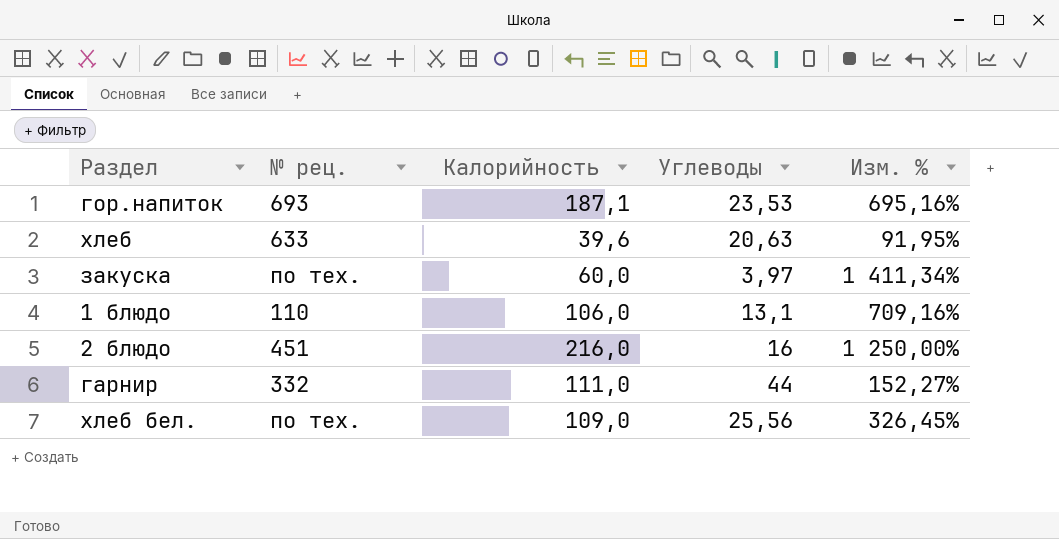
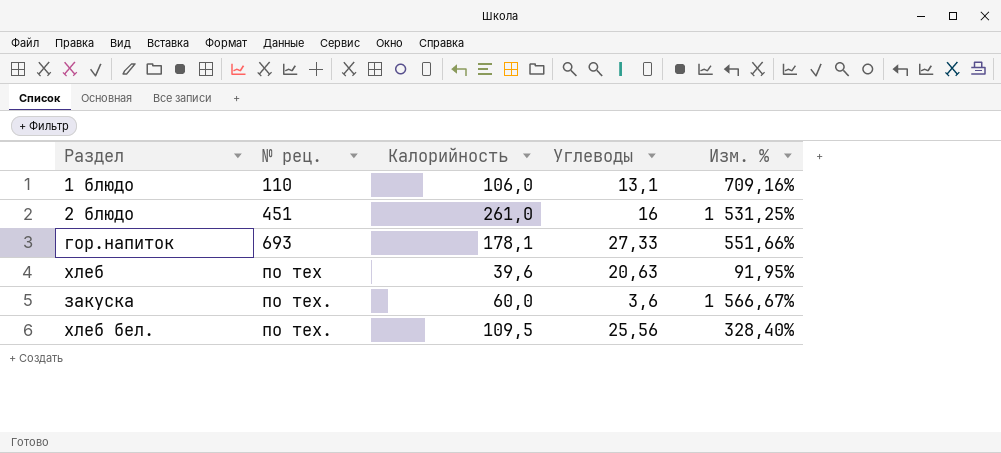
row order: none -> № рец. ascending
row гарнир: 332 | 111,0 | 44 | 152,27% -> none
2 блюдо | Калорийность: 216,0 -> 261,0
2 блюдо | Изм. %: 1 250,00% -> 1 531,25%
гор.напиток | Калорийность: 187,1 -> 178,1
гор.напиток | Углеводы: 23,53 -> 27,33
гор.напиток | Изм. %: 695,16% -> 551,66%
хлеб | № рец.: 633 -> по тех
закуска | Углеводы: 3,97 -> 3,6
закуска | Изм. %: 1 411,34% -> 1 566,67%
хлеб бел. | Калорийность: 109,0 -> 109,5
хлеб бел. | Изм. %: 326,45% -> 328,40%

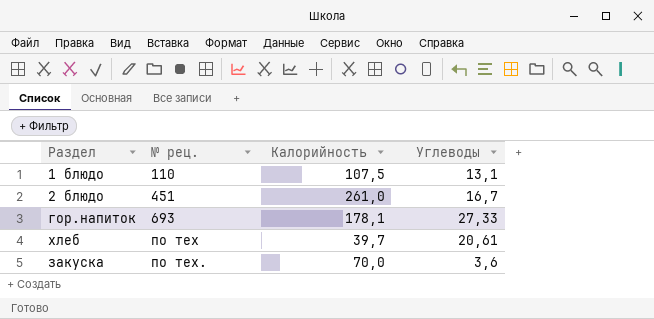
column Изм. % | formula: ([Калорийность] - [Углеводы]) / [Углеводы] -> none
row хлеб бел.: по тех. | 109,5 | 25,56 | 328,40% -> none
1 блюдо | Калорийность: 106,0 -> 107,5
2 блюдо | Углеводы: 16 -> 16,7
хлеб | Калорийность: 39,6 -> 39,7
хлеб | Углеводы: 20,63 -> 20,61
закуска | Калорийность: 60,0 -> 70,0

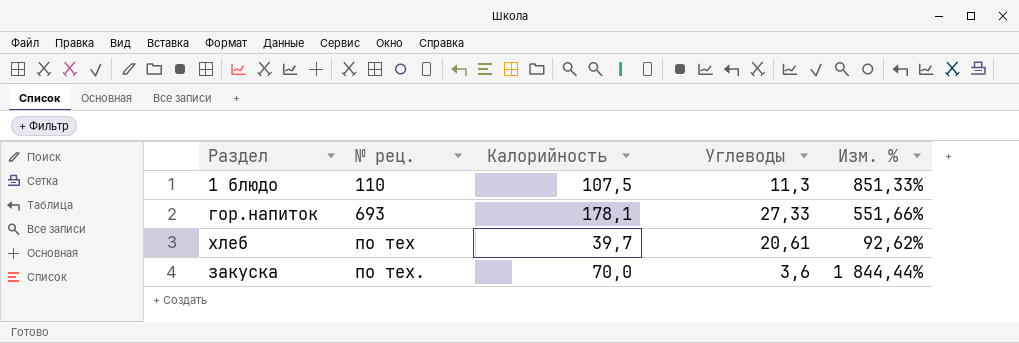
column Изм. % | formula: none -> ([Калорийность] - [Углеводы]) / [Углеводы]
row 2 блюдо: 451 | 261,0 | 16,7 -> none
1 блюдо | Углеводы: 13,1 -> 11,3

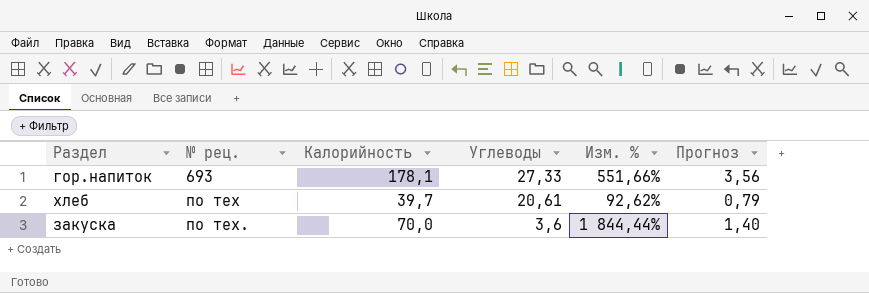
column Прогноз | formula: none -> [Калорийность] * 0,02
row 1 блюдо: 110 | 107,5 | 11,3 | 851,33% -> none

